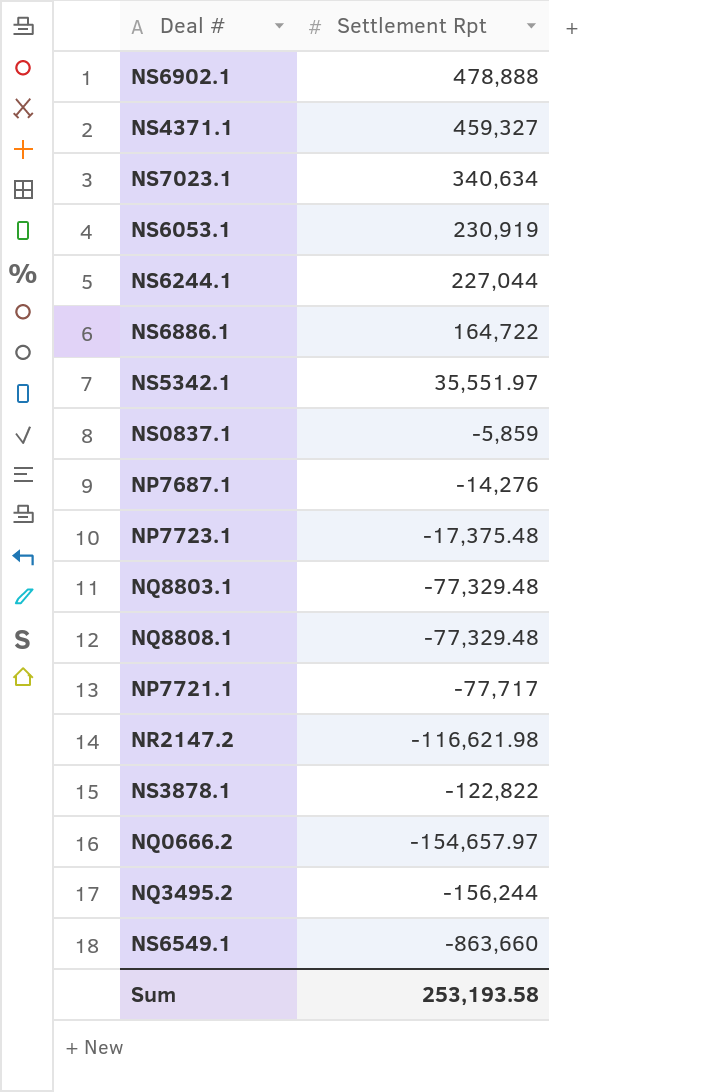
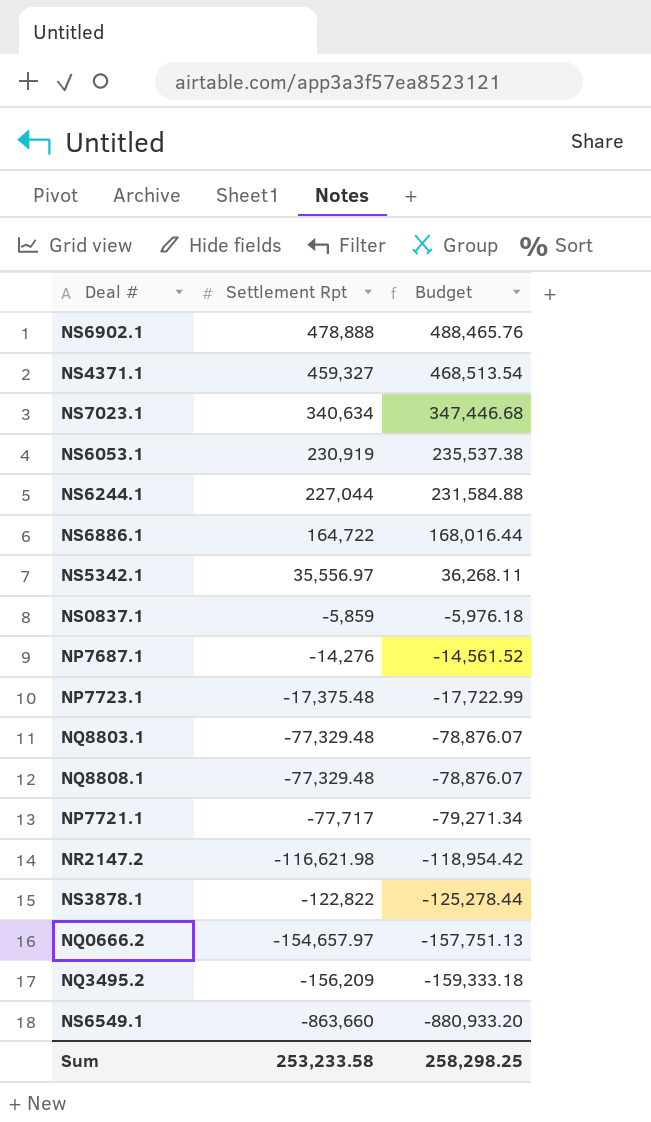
column Budget | formula: none -> [Settlement Rpt] * 1.02
NS5342.1 | Settlement Rpt: 35,551.97 -> 35,556.97
NQ3495.2 | Settlement Rpt: -156,244 -> -156,209
Sum | Settlement Rpt: 253,193.58 -> 253,233.58

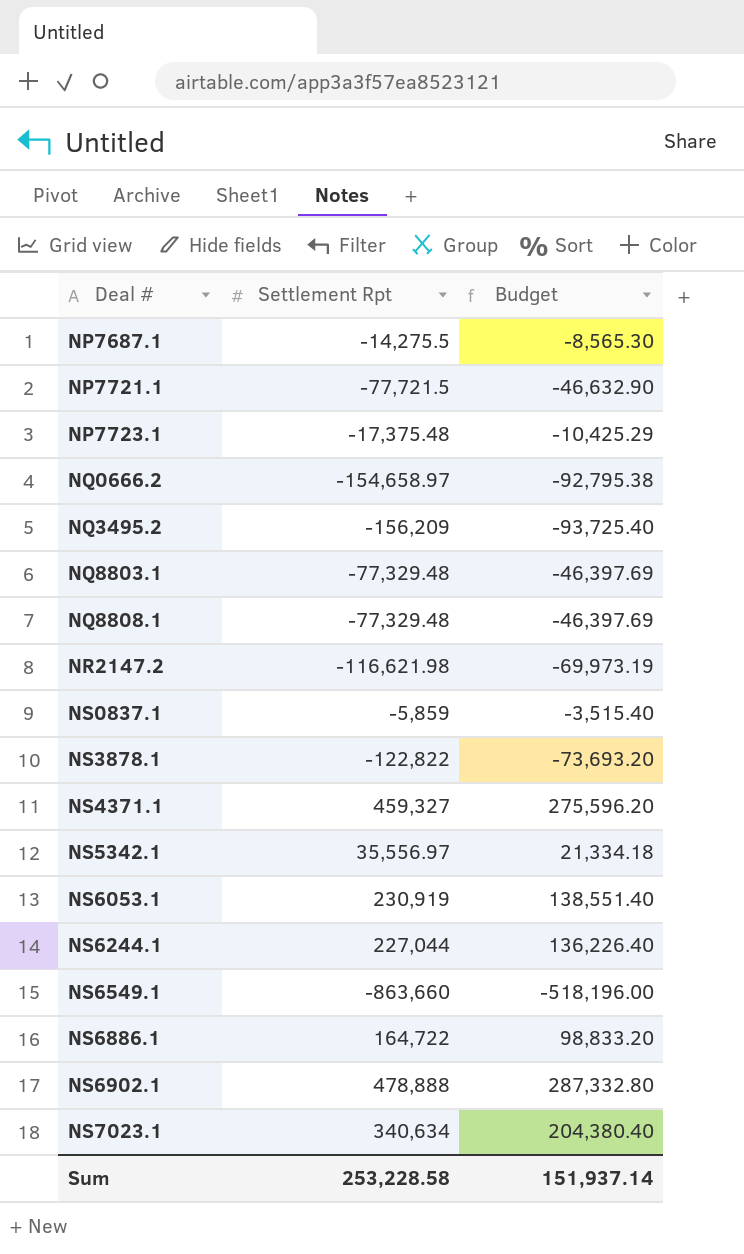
row order: Settlement Rpt descending -> Deal # ascending
column Budget | formula: [Settlement Rpt] * 1.02 -> [Settlement Rpt] * 0.6
NP7687.1 | Settlement Rpt: -14,276 -> -14,275.5
NP7721.1 | Settlement Rpt: -77,717 -> -77,721.5
NQ0666.2 | Settlement Rpt: -154,657.97 -> -154,658.97
Sum | Settlement Rpt: 253,233.58 -> 253,228.58
Sum | Budget: 258,298.25 -> 151,937.14

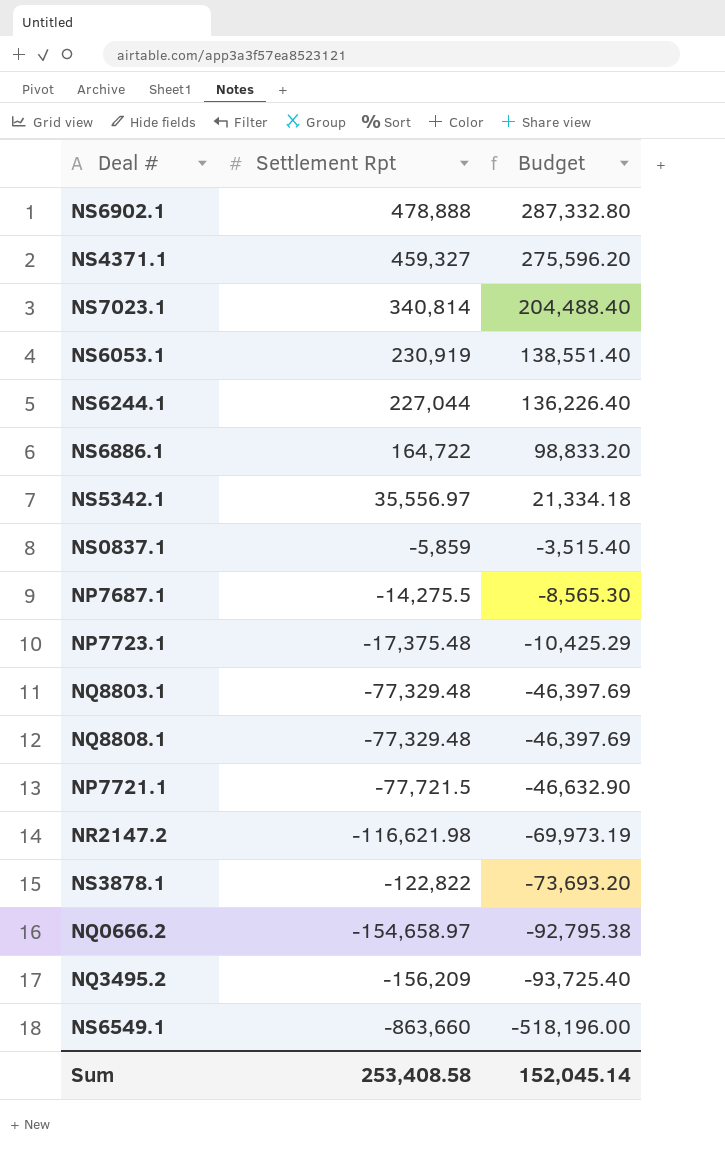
row order: Deal # ascending -> Settlement Rpt descending
NS7023.1 | Settlement Rpt: 340,634 -> 340,814
NS7023.1 | Budget: 204,380.40 -> 204,488.40
Sum | Settlement Rpt: 253,228.58 -> 253,408.58
Sum | Budget: 151,937.14 -> 152,045.14

